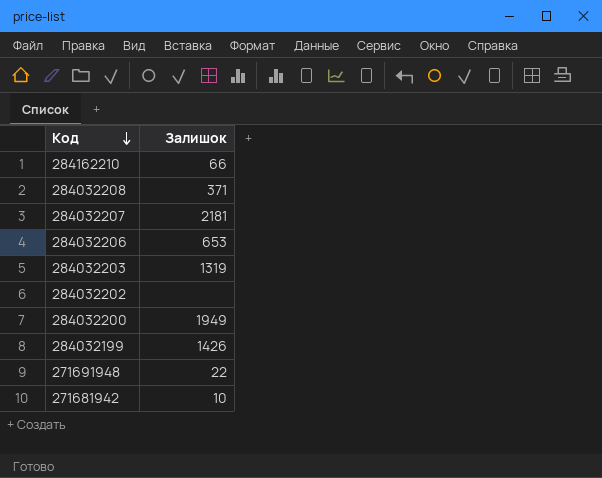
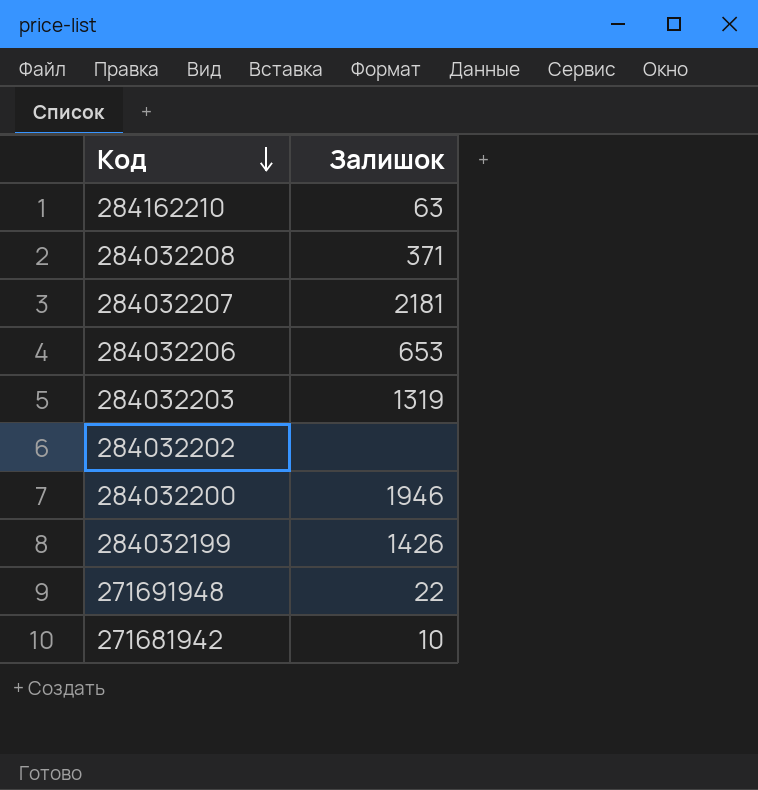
284162210 | Залишок: 66 -> 63
284032200 | Залишок: 1949 -> 1946

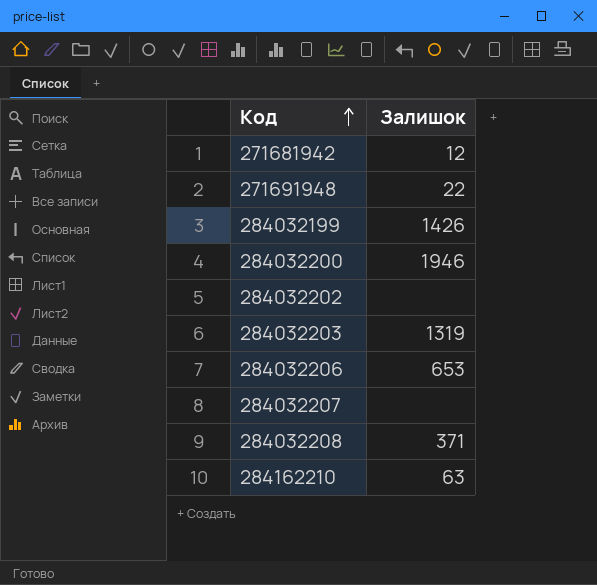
row order: Код descending -> Код ascending
271681942 | Залишок: 10 -> 12
284032207 | Залишок: 2181 -> none

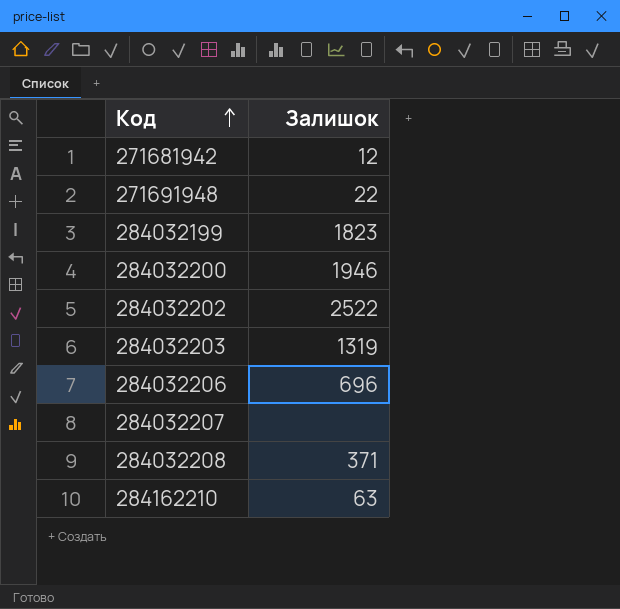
284032199 | Залишок: 1426 -> 1823
284032202 | Залишок: none -> 2522
284032206 | Залишок: 653 -> 696

